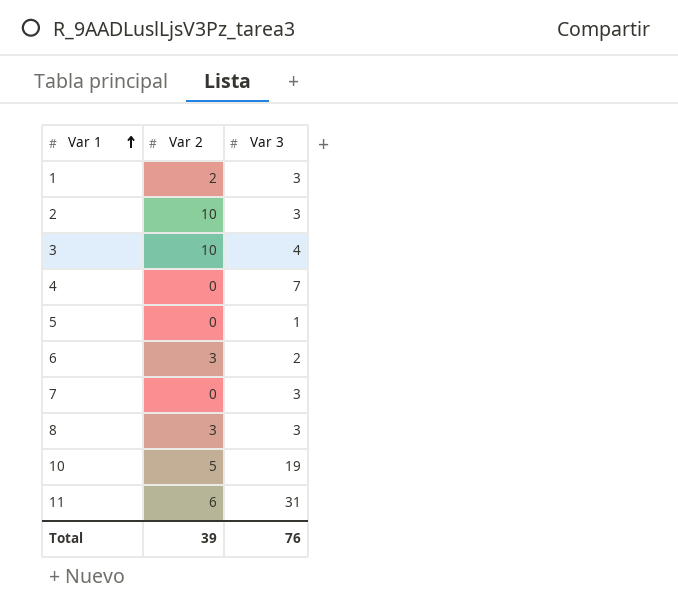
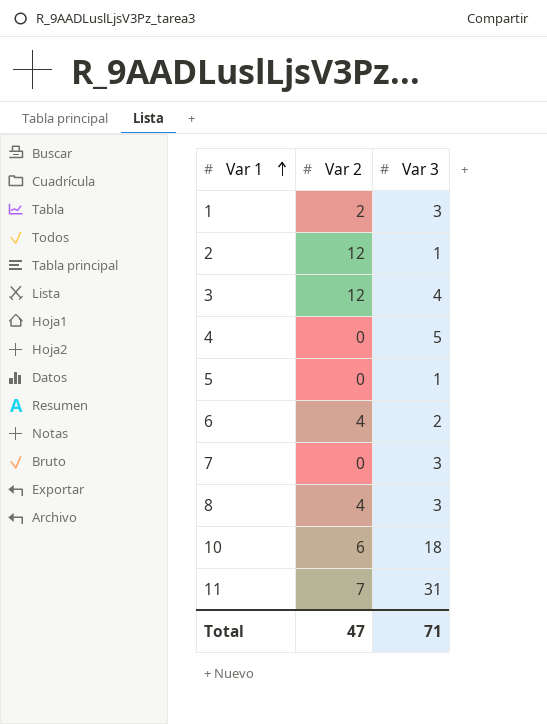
2 | Var 2: 10 -> 12
2 | Var 3: 3 -> 1
3 | Var 2: 10 -> 12
4 | Var 3: 7 -> 5
6 | Var 2: 3 -> 4
8 | Var 2: 3 -> 4
10 | Var 2: 5 -> 6
10 | Var 3: 19 -> 18
11 | Var 2: 6 -> 7
Total | Var 2: 39 -> 47
Total | Var 3: 76 -> 71

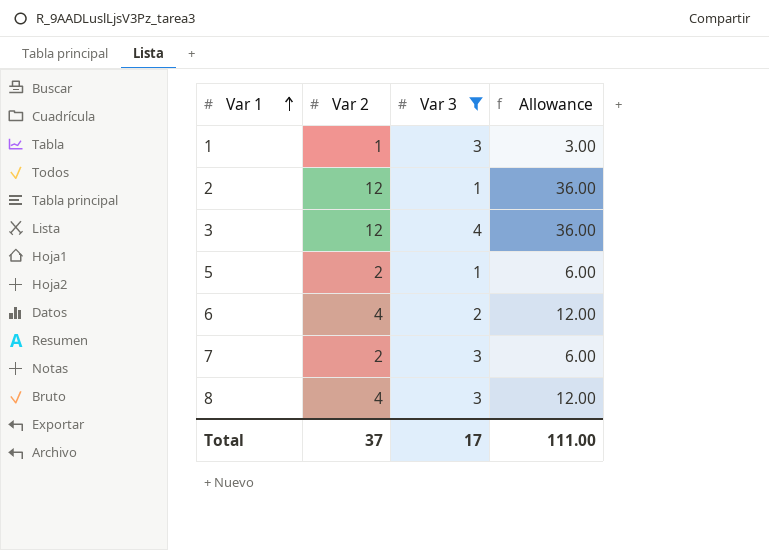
filter: none -> Var 3 <= 4
column Allowance | formula: none -> [Var 2] * 3
1 | Var 2: 2 -> 1
5 | Var 2: 0 -> 2
7 | Var 2: 0 -> 2
Total | Var 2: 47 -> 37
Total | Var 3: 71 -> 17

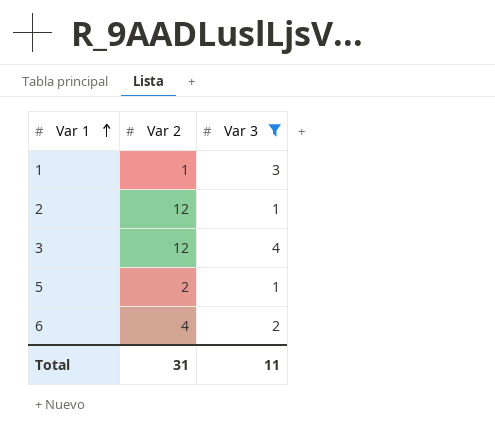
column Allowance | formula: [Var 2] * 3 -> none
row 7: 2 | 3 | 6.00 -> none
row 8: 4 | 3 | 12.00 -> none
Total | Var 2: 37 -> 31
Total | Var 3: 17 -> 11

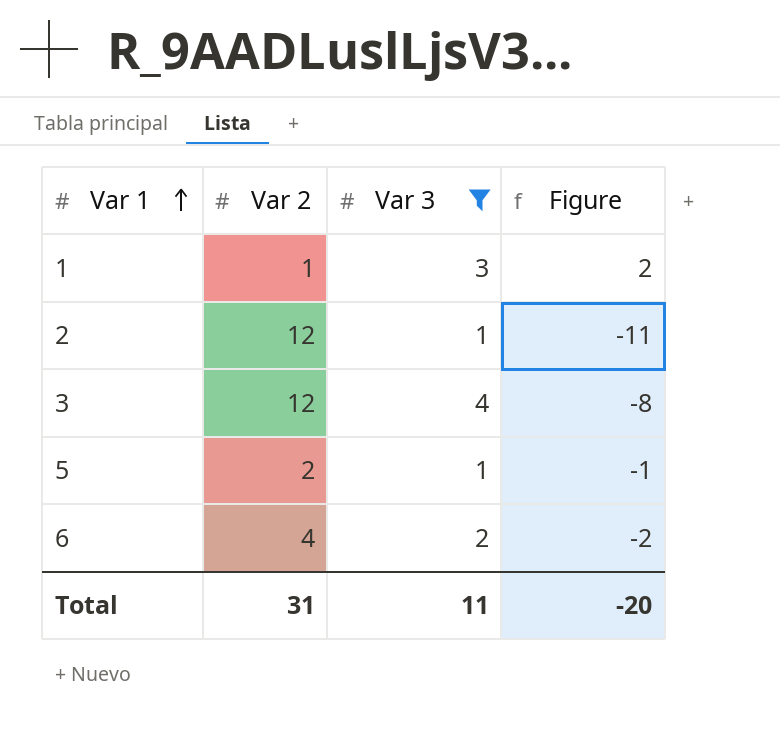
column Figure | formula: none -> [Var 3] - [Var 2]

